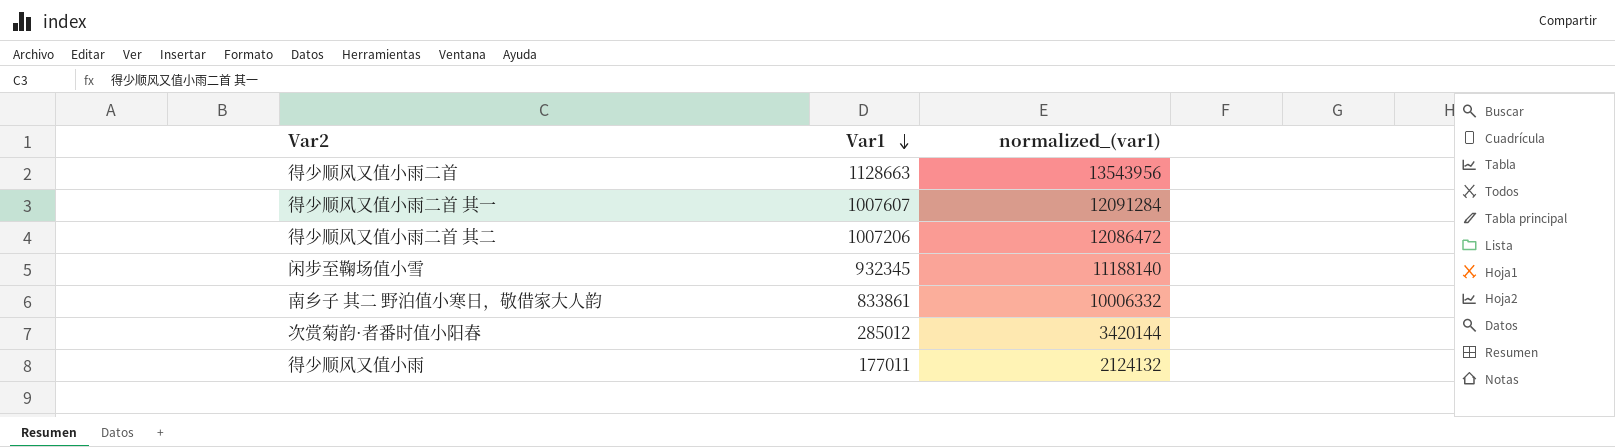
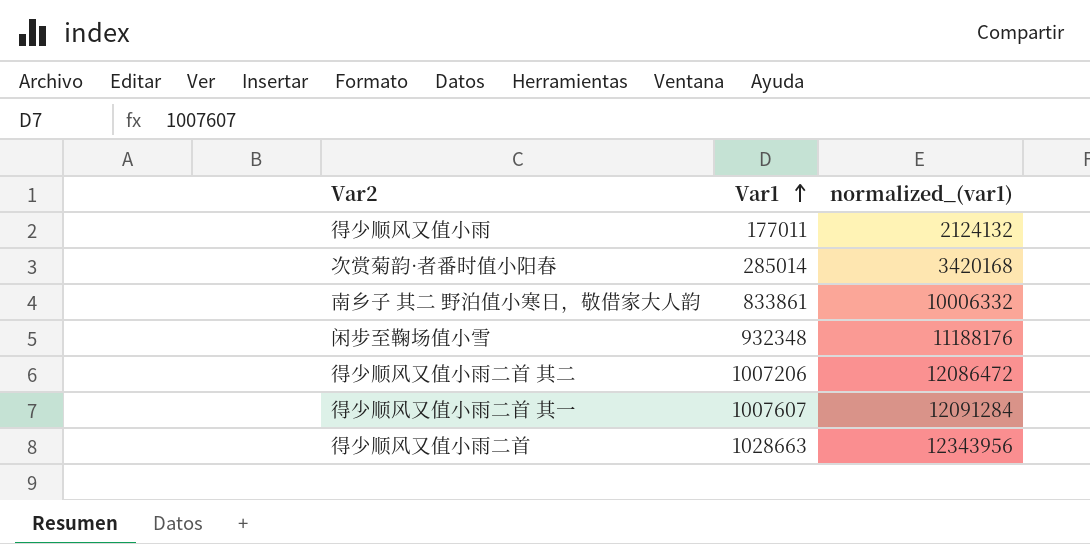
row order: Var1 descending -> Var1 ascending
次赏菊韵·者番时值小阳春 | Var1: 285012 -> 285014
次赏菊韵·者番时值小阳春 | normalized_(var1): 3420144 -> 3420168
闲步至鞠场值小雪 | Var1: 932345 -> 932348
闲步至鞠场值小雪 | normalized_(var1): 11188140 -> 11188176
得少顺风又值小雨二首 | Var1: 1128663 -> 1028663
得少顺风又值小雨二首 | normalized_(var1): 13543956 -> 12343956

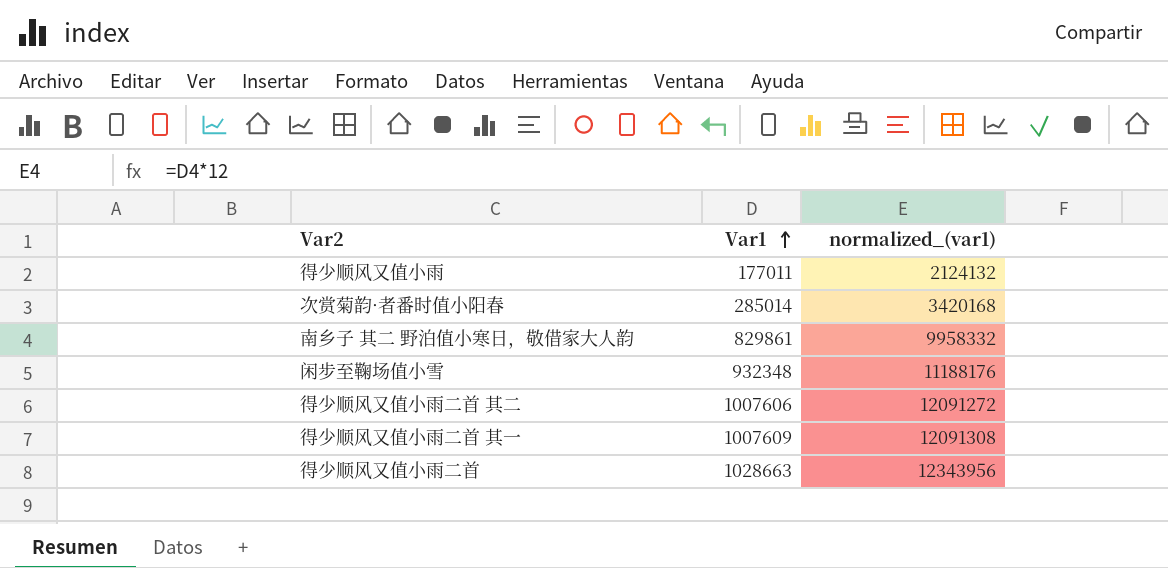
南乡子 其二 野泊值小寒日，敬借家大人韵 | Var1: 833861 -> 829861
南乡子 其二 野泊值小寒日，敬借家大人韵 | normalized_(var1): 10006332 -> 9958332
得少顺风又值小雨二首 其二 | Var1: 1007206 -> 1007606
得少顺风又值小雨二首 其二 | normalized_(var1): 12086472 -> 12091272
得少顺风又值小雨二首 其一 | Var1: 1007607 -> 1007609
得少顺风又值小雨二首 其一 | normalized_(var1): 12091284 -> 12091308

